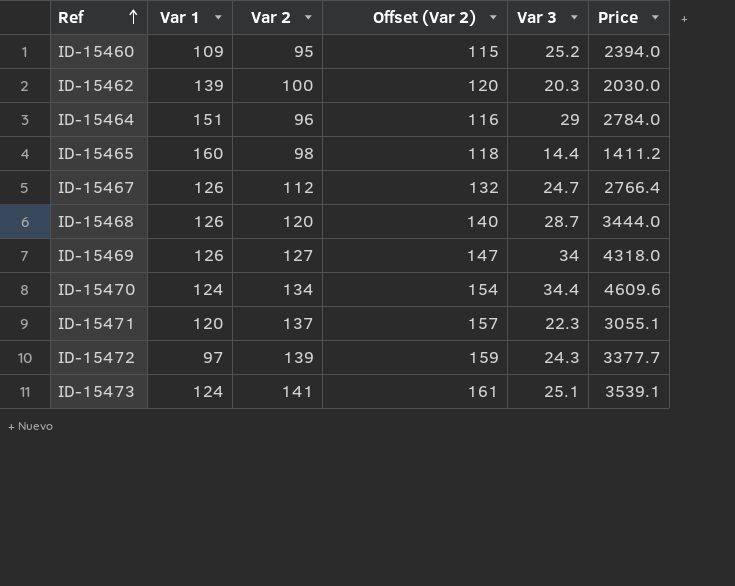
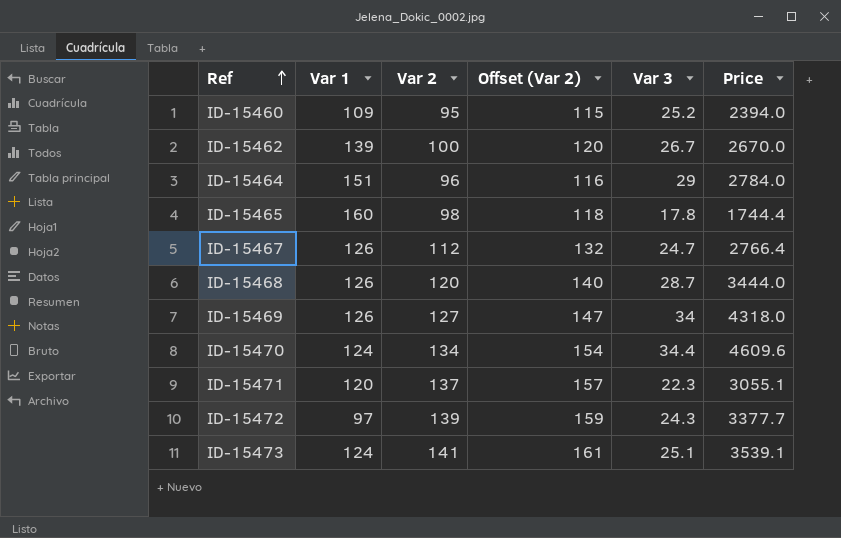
ID-15462 | Var 3: 20.3 -> 26.7
ID-15462 | Price: 2030.0 -> 2670.0
ID-15465 | Var 3: 14.4 -> 17.8
ID-15465 | Price: 1411.2 -> 1744.4

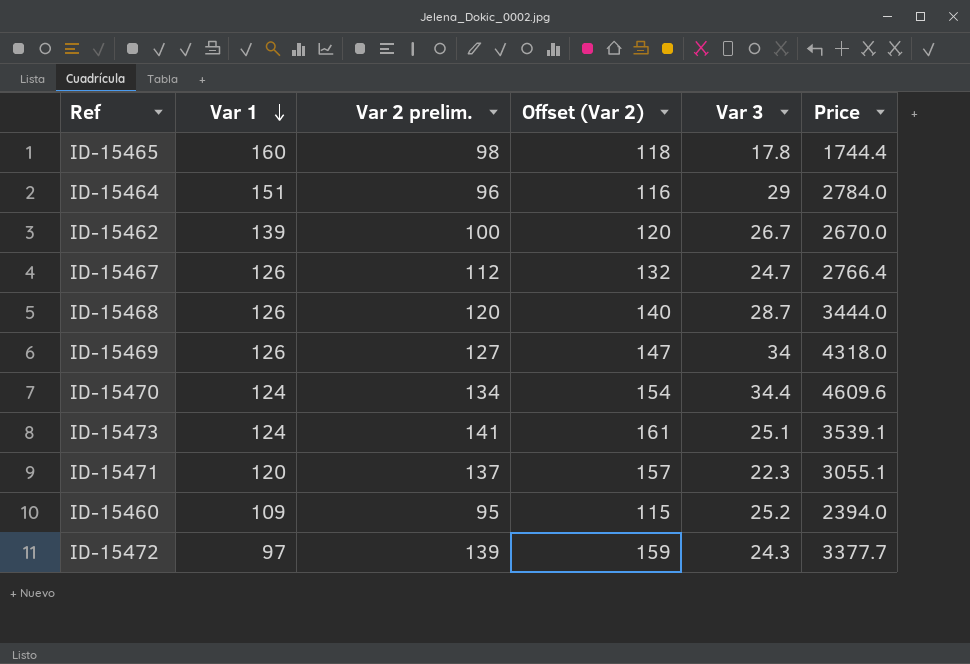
row order: Ref ascending -> Var 1 descending
column name: Var 2 -> Var 2 prelim.

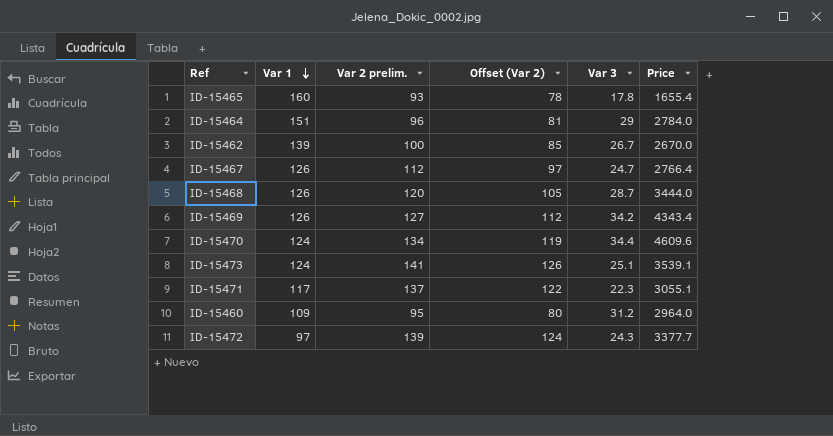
column Offset (Var 2) | formula: [Var 2 prelim.] + 20 -> [Var 2 prelim.] - 15
ID-15465 | Var 2 prelim.: 98 -> 93
ID-15465 | Price: 1744.4 -> 1655.4
ID-15469 | Var 3: 34 -> 34.2
ID-15469 | Price: 4318.0 -> 4343.4
ID-15471 | Var 1: 120 -> 117
ID-15460 | Var 3: 25.2 -> 31.2
ID-15460 | Price: 2394.0 -> 2964.0

